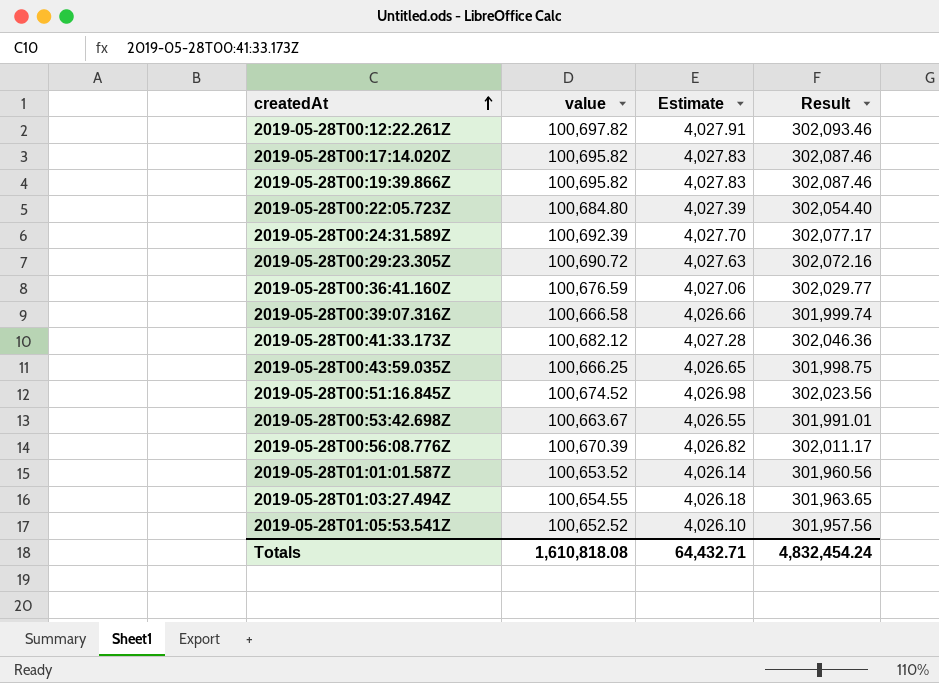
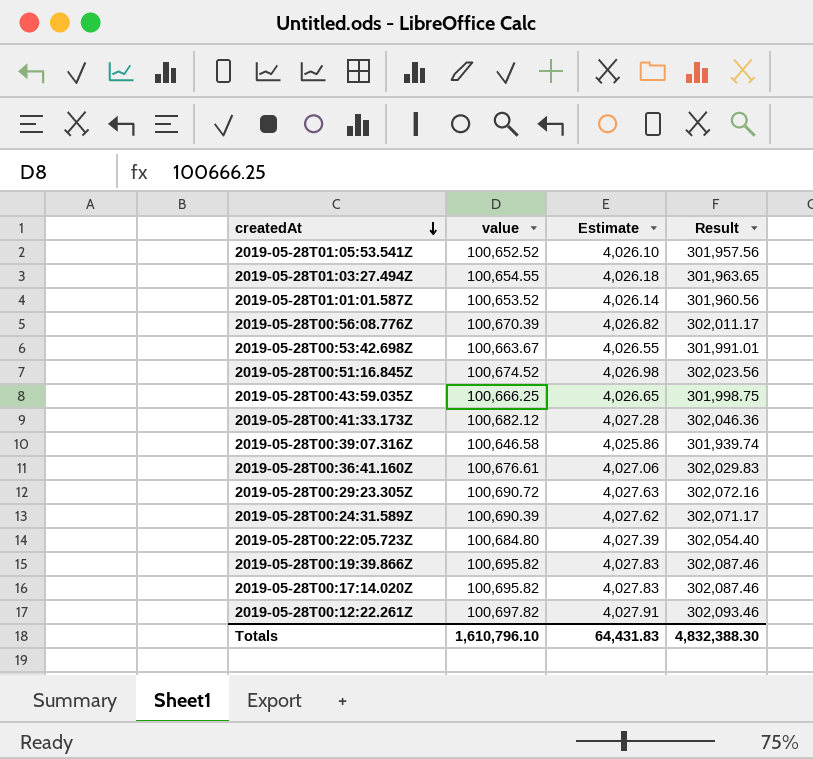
row order: createdAt ascending -> createdAt descending
2019-05-28T00:39:07.316Z | value: 100,666.58 -> 100,646.58
2019-05-28T00:39:07.316Z | Estimate: 4,026.66 -> 4,025.86
2019-05-28T00:39:07.316Z | Result: 301,999.74 -> 301,939.74
2019-05-28T00:36:41.160Z | value: 100,676.59 -> 100,676.61
2019-05-28T00:36:41.160Z | Result: 302,029.77 -> 302,029.83
2019-05-28T00:24:31.589Z | value: 100,692.39 -> 100,690.39
2019-05-28T00:24:31.589Z | Estimate: 4,027.70 -> 4,027.62
2019-05-28T00:24:31.589Z | Result: 302,077.17 -> 302,071.17
Totals | value: 1,610,818.08 -> 1,610,796.10
Totals | Estimate: 64,432.71 -> 64,431.83
Totals | Result: 4,832,454.24 -> 4,832,388.30

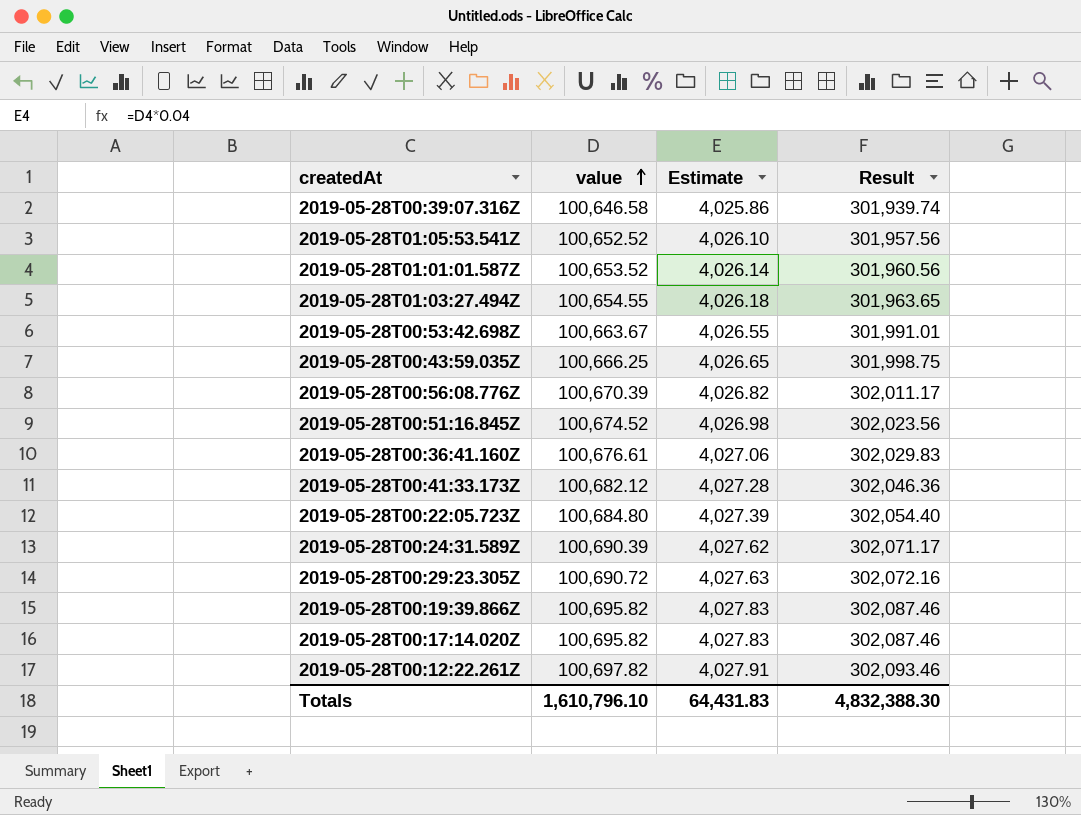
row order: createdAt descending -> value ascending

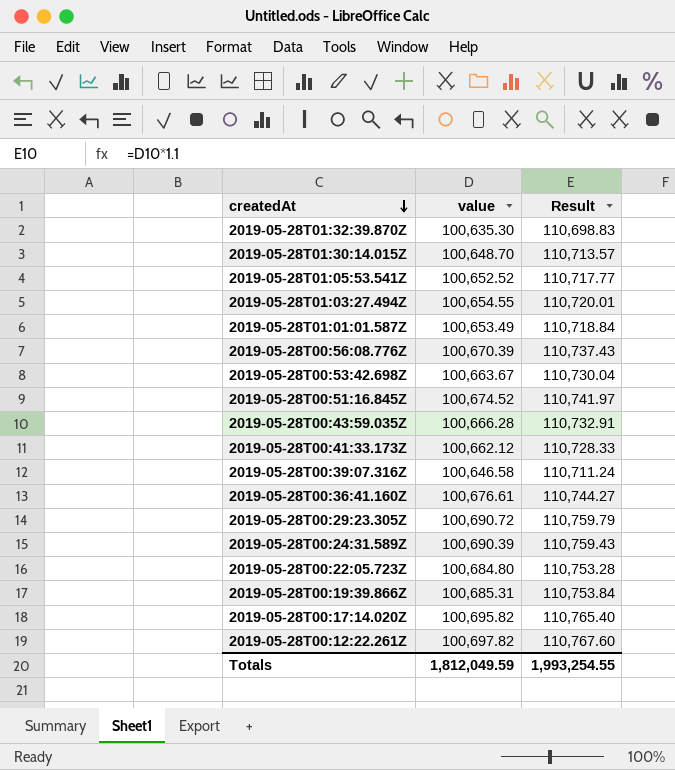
row order: value ascending -> createdAt descending
column Estimate | formula: [value] * 0.04 -> none
column Result | formula: [value] * 3 -> [value] * 1.1
row 2019-05-28T01:32:39.870Z: none -> 100,635.30 | 110,698.83
row 2019-05-28T01:30:14.015Z: none -> 100,648.70 | 110,713.57
2019-05-28T01:01:01.587Z | value: 100,653.52 -> 100,653.49
2019-05-28T00:43:59.035Z | value: 100,666.25 -> 100,666.28
2019-05-28T00:41:33.173Z | value: 100,682.12 -> 100,662.12
2019-05-28T00:19:39.866Z | value: 100,695.82 -> 100,685.31
Totals | value: 1,610,796.10 -> 1,812,049.59
Totals | Result: 4,832,388.30 -> 1,993,254.55

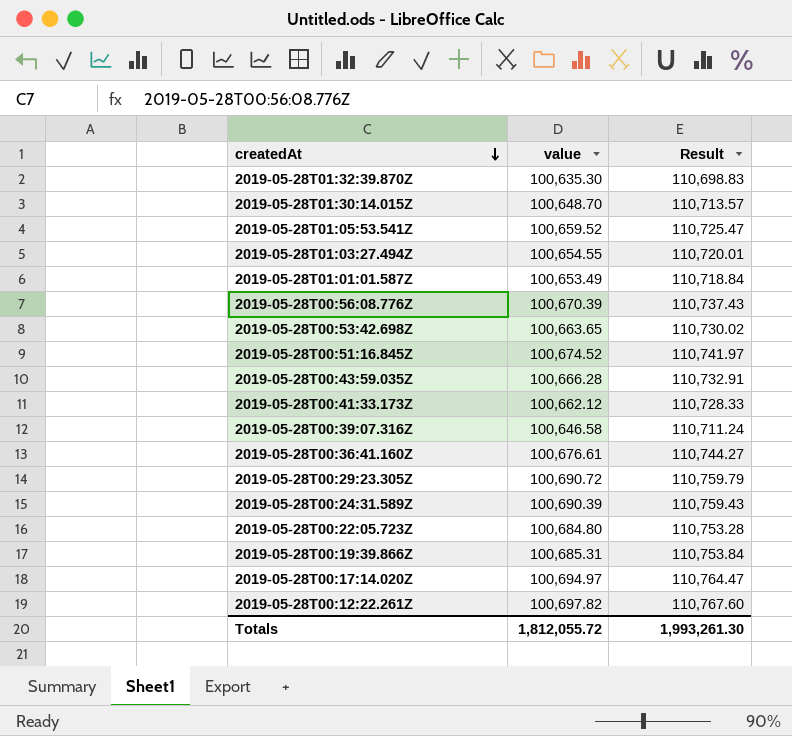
2019-05-28T01:05:53.541Z | value: 100,652.52 -> 100,659.52
2019-05-28T01:05:53.541Z | Result: 110,717.77 -> 110,725.47
2019-05-28T00:53:42.698Z | value: 100,663.67 -> 100,663.65
2019-05-28T00:53:42.698Z | Result: 110,730.04 -> 110,730.02
2019-05-28T00:17:14.020Z | value: 100,695.82 -> 100,694.97
2019-05-28T00:17:14.020Z | Result: 110,765.40 -> 110,764.47
Totals | value: 1,812,049.59 -> 1,812,055.72
Totals | Result: 1,993,254.55 -> 1,993,261.30

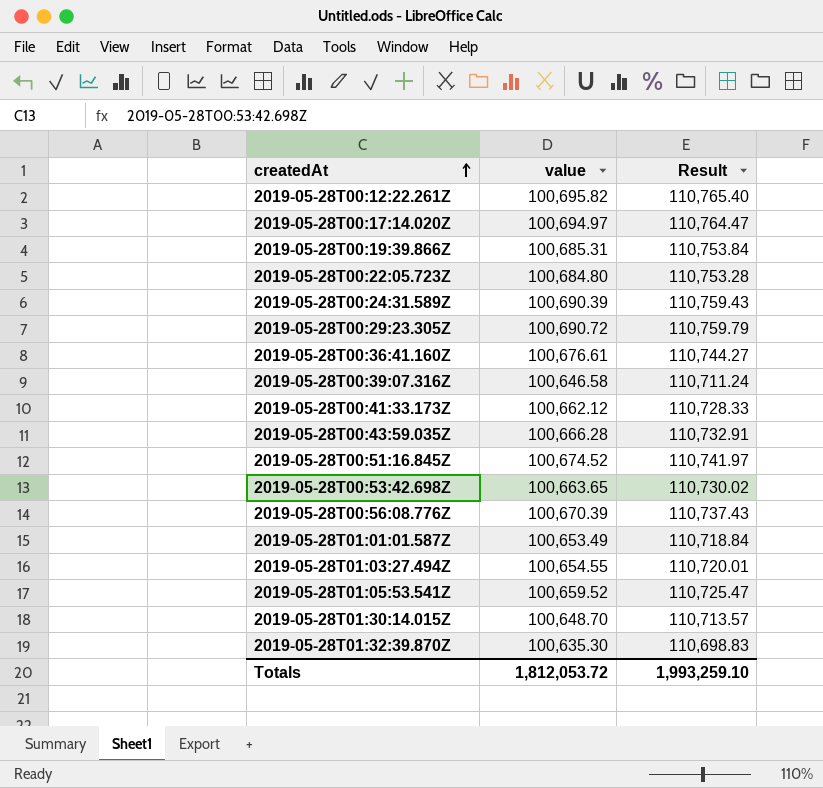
row order: createdAt descending -> createdAt ascending
2019-05-28T00:12:22.261Z | value: 100,697.82 -> 100,695.82
2019-05-28T00:12:22.261Z | Result: 110,767.60 -> 110,765.40
Totals | value: 1,812,055.72 -> 1,812,053.72
Totals | Result: 1,993,261.30 -> 1,993,259.10

